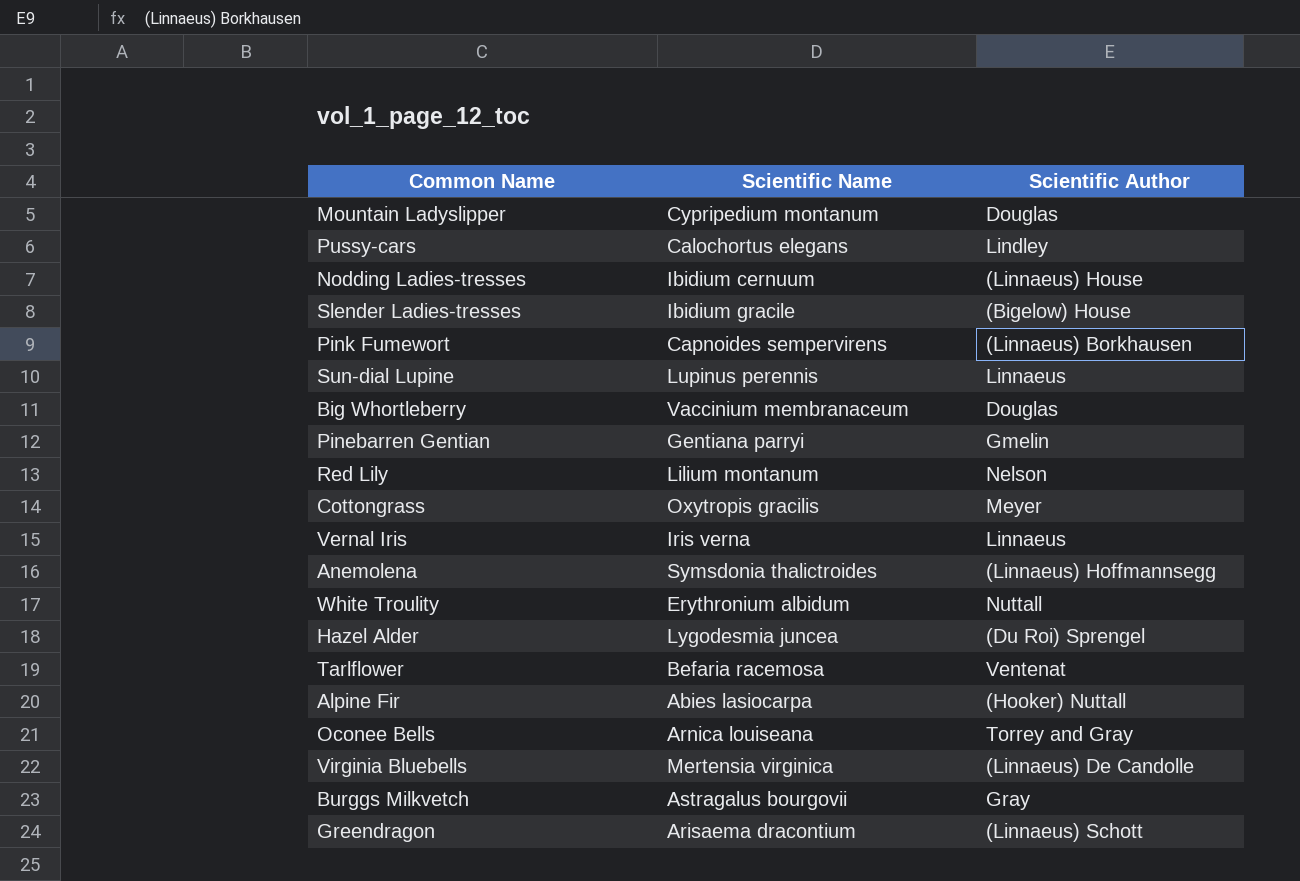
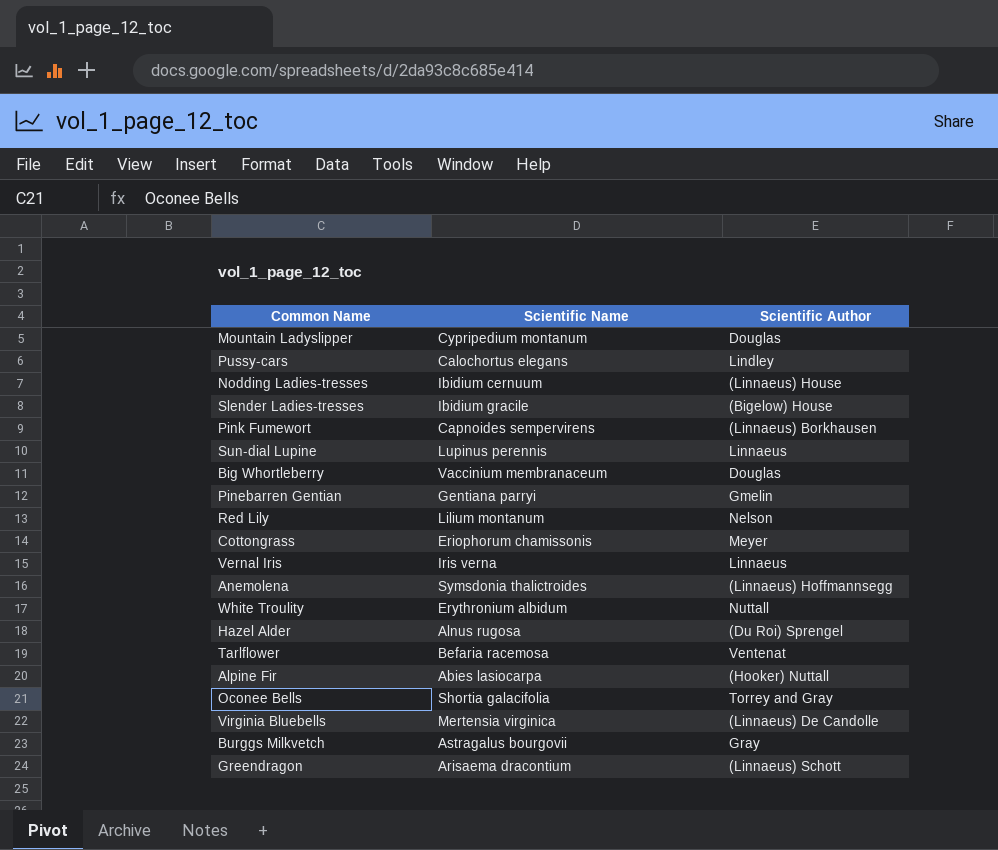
Cottongrass | Scientific Name: Oxytropis gracilis -> Eriophorum chamissonis
Hazel Alder | Scientific Name: Lygodesmia juncea -> Alnus rugosa
Oconee Bells | Scientific Name: Arnica louiseana -> Shortia galacifolia

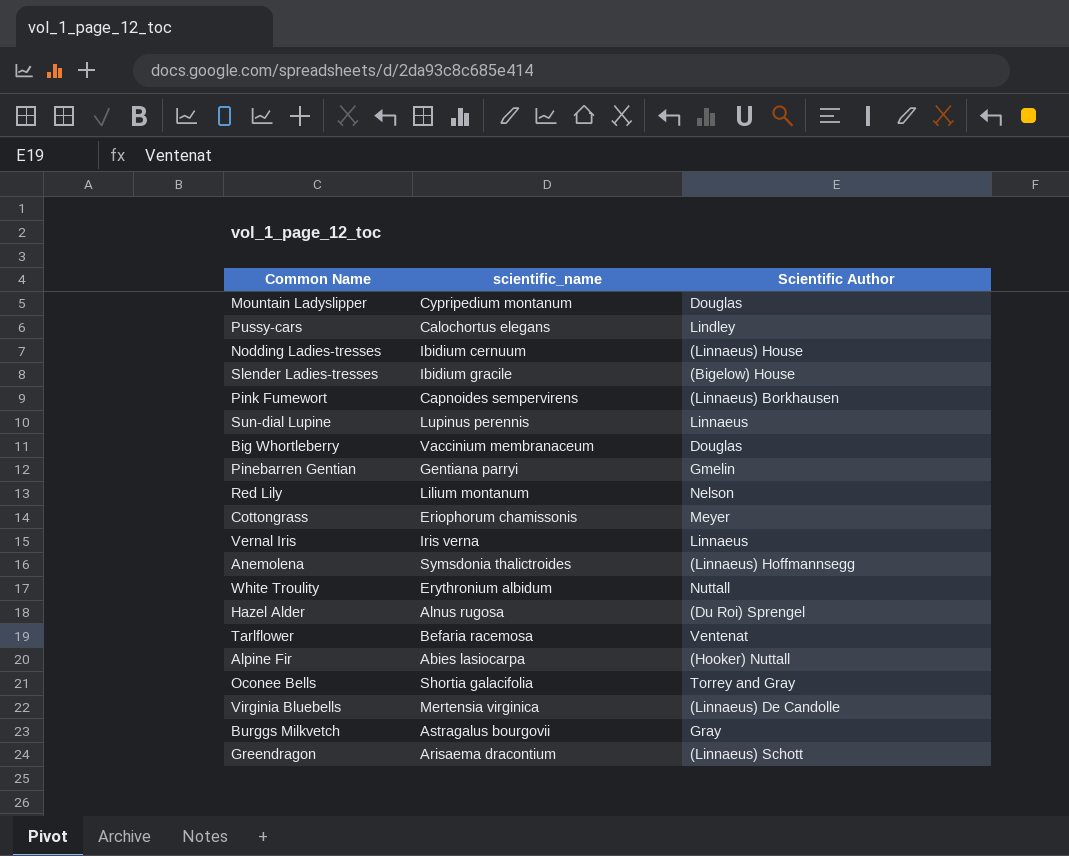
column name: Scientific Name -> scientific_name

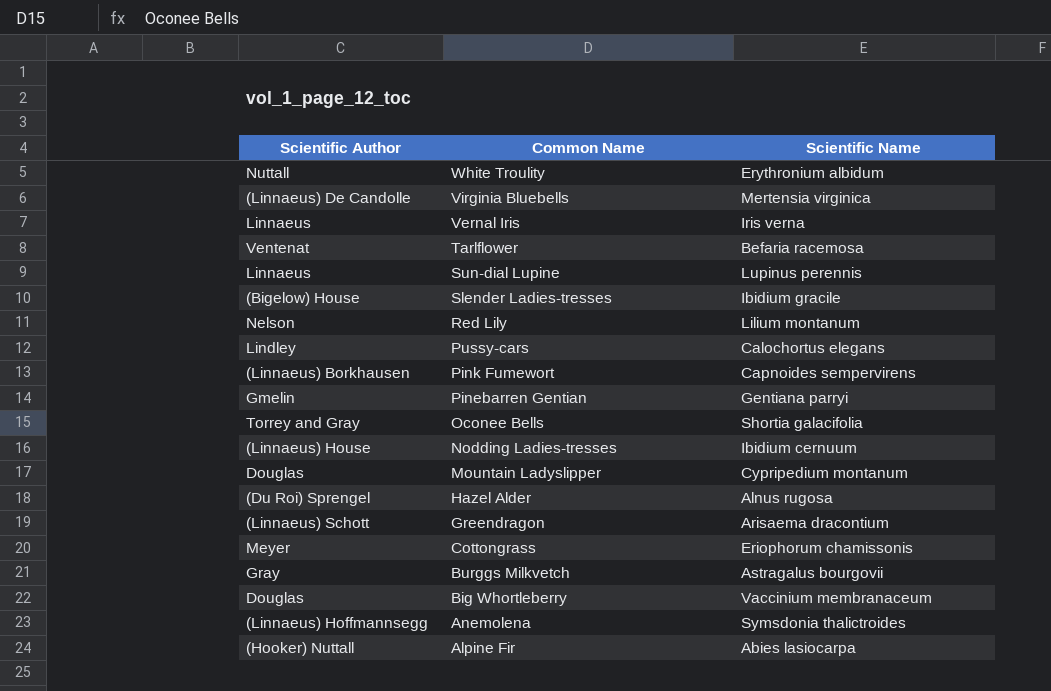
row order: none -> Common Name descending
column Scientific Author | position: 3 -> 1
column name: scientific_name -> Scientific Name

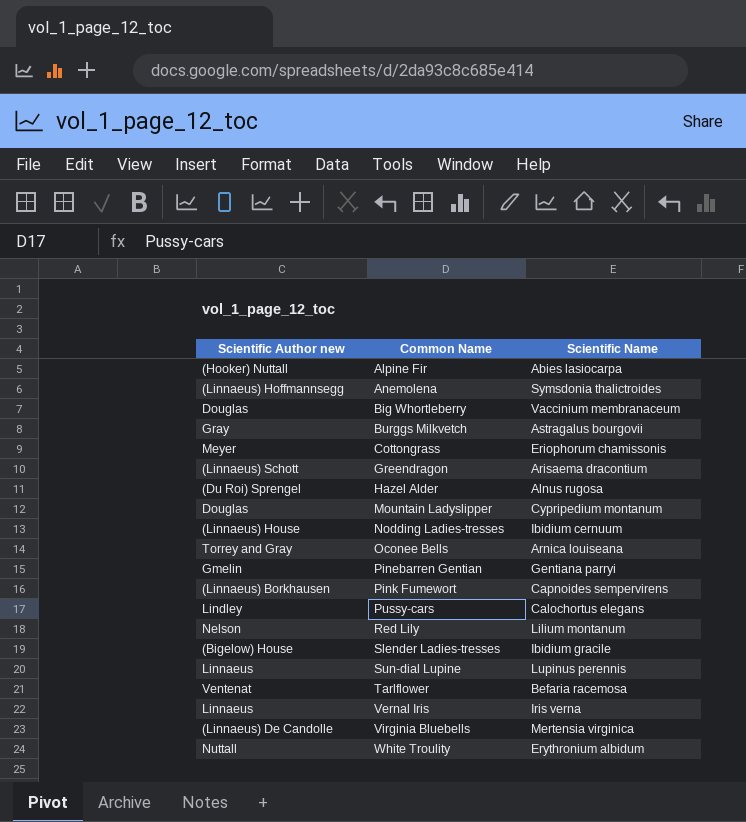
row order: Common Name descending -> Common Name ascending
column name: Scientific Author -> Scientific Author new
Oconee Bells | Scientific Name: Shortia galacifolia -> Arnica louiseana

